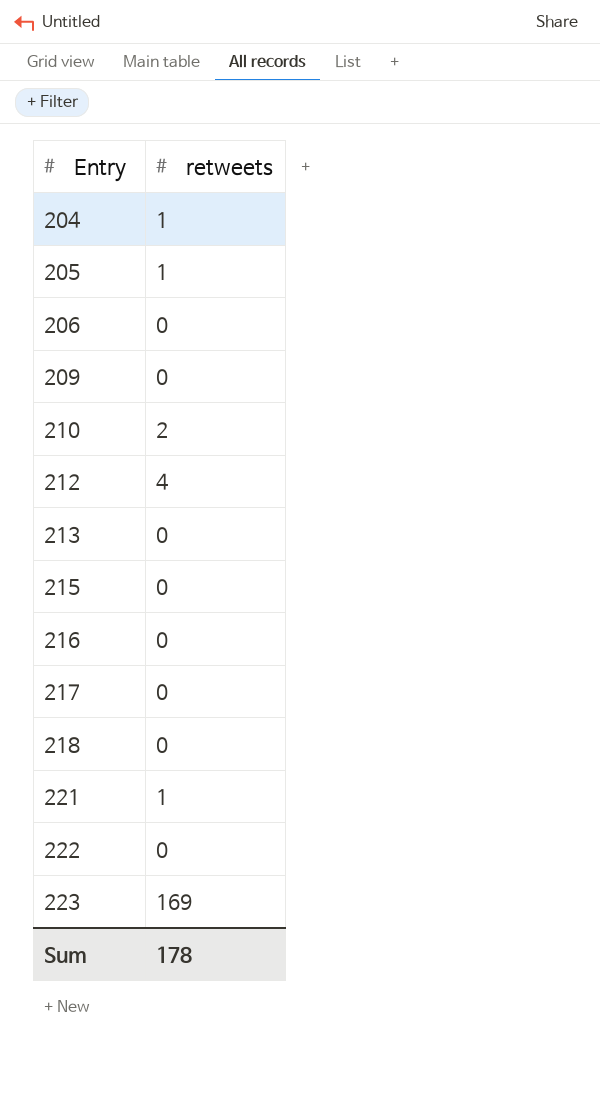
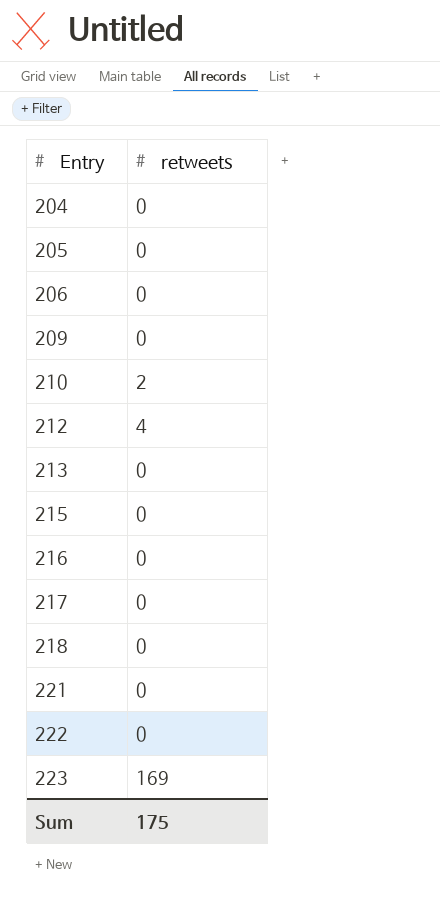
204 | retweets: 1 -> 0
205 | retweets: 1 -> 0
221 | retweets: 1 -> 0
Sum | retweets: 178 -> 175

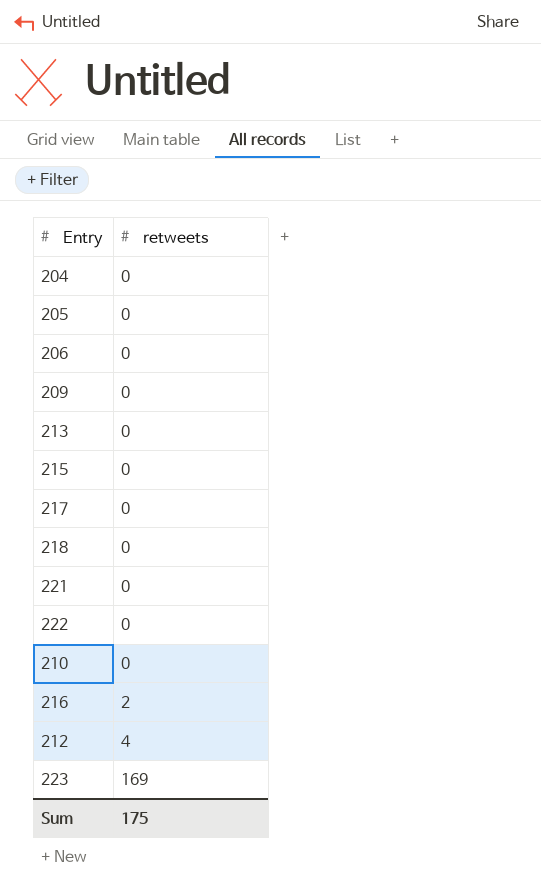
row order: Entry ascending -> retweets ascending
210 | retweets: 2 -> 0
216 | retweets: 0 -> 2

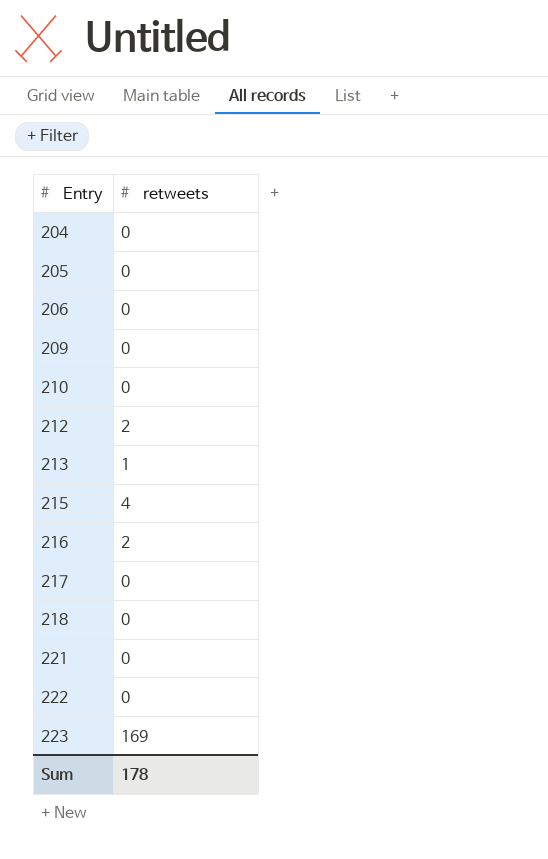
row order: retweets ascending -> Entry ascending
212 | retweets: 4 -> 2
213 | retweets: 0 -> 1
215 | retweets: 0 -> 4
Sum | retweets: 175 -> 178

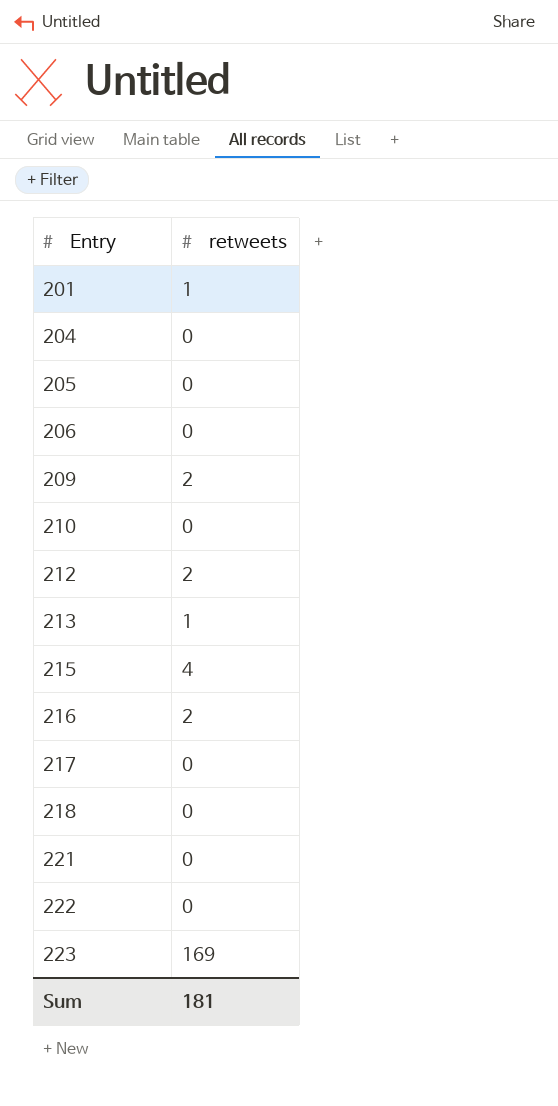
row 201: none -> 1
209 | retweets: 0 -> 2
Sum | retweets: 178 -> 181

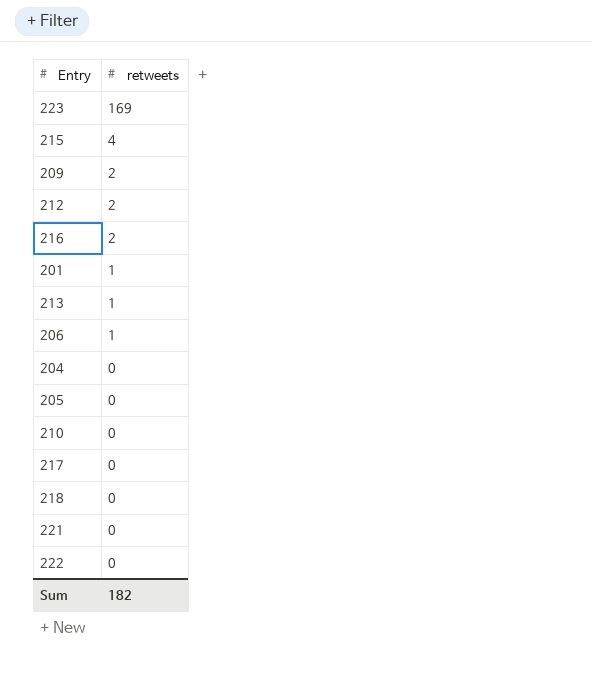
row order: Entry ascending -> retweets descending
206 | retweets: 0 -> 1
Sum | retweets: 181 -> 182

